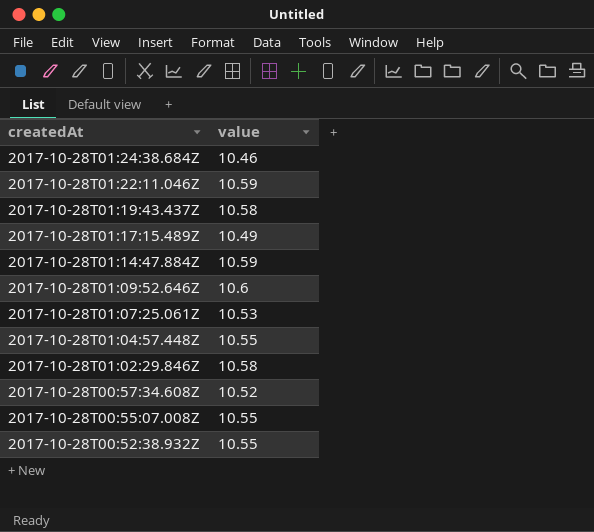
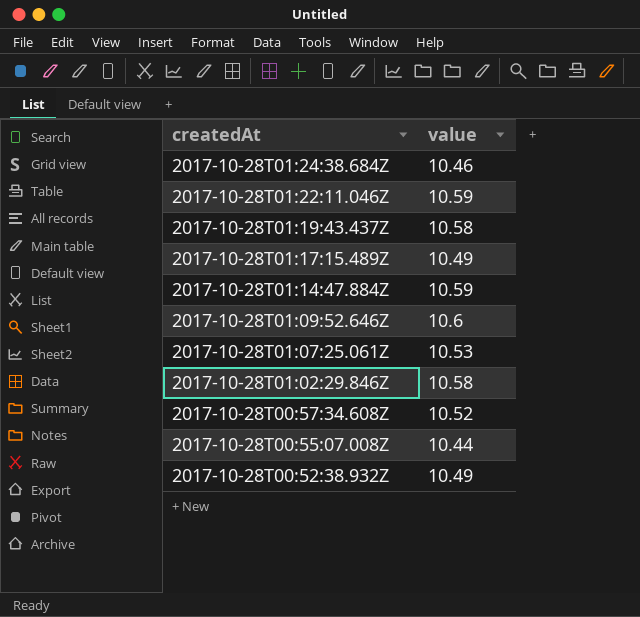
row 2017-10-28T01:04:57.448Z: 10.55 -> none
2017-10-28T00:55:07.008Z | value: 10.55 -> 10.44
2017-10-28T00:52:38.932Z | value: 10.55 -> 10.49

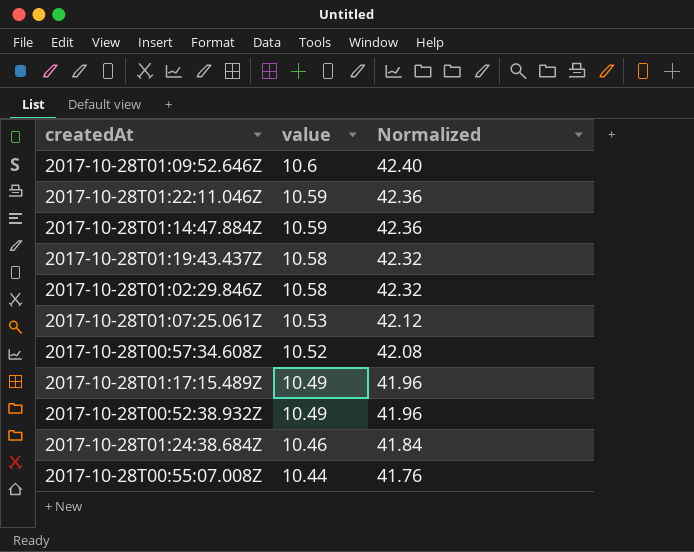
row order: createdAt descending -> value descending
column Normalized | formula: none -> [value] * 4

